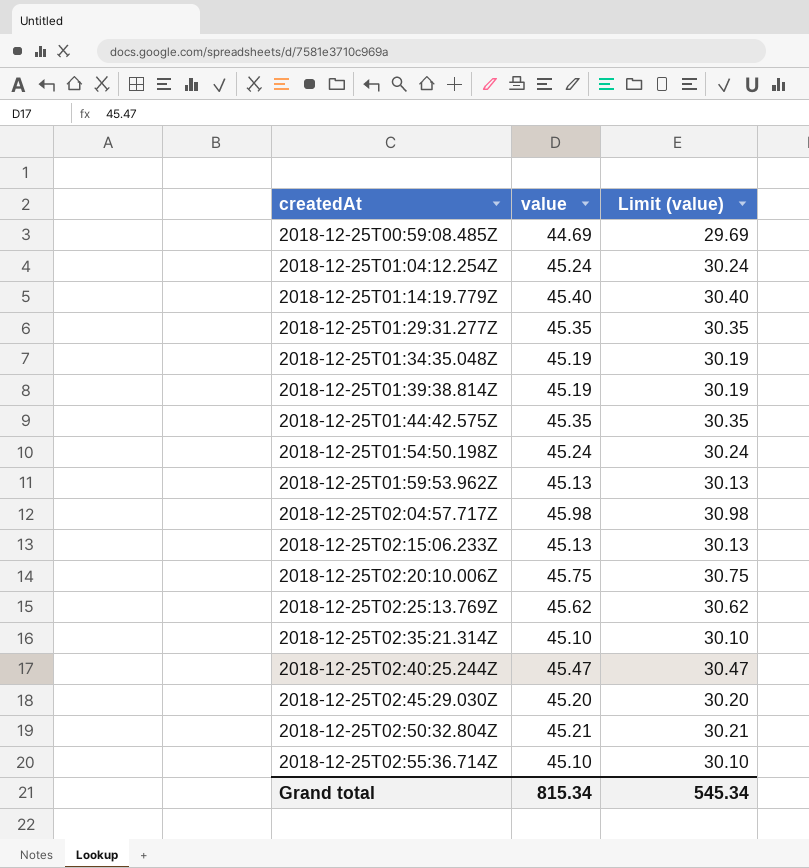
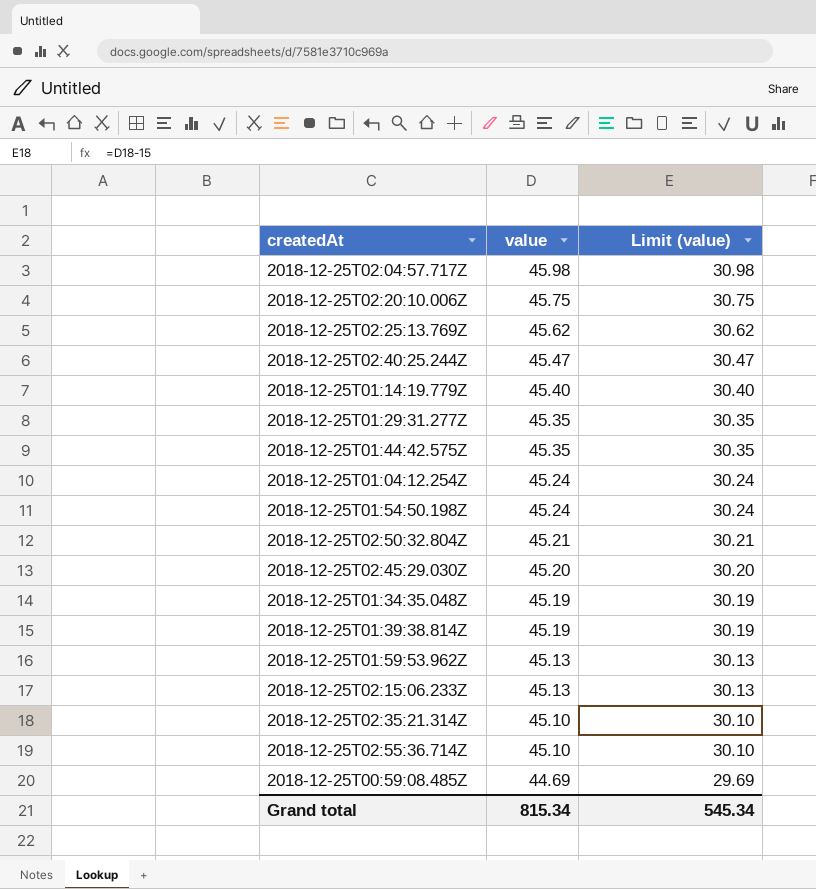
row order: createdAt ascending -> value descending

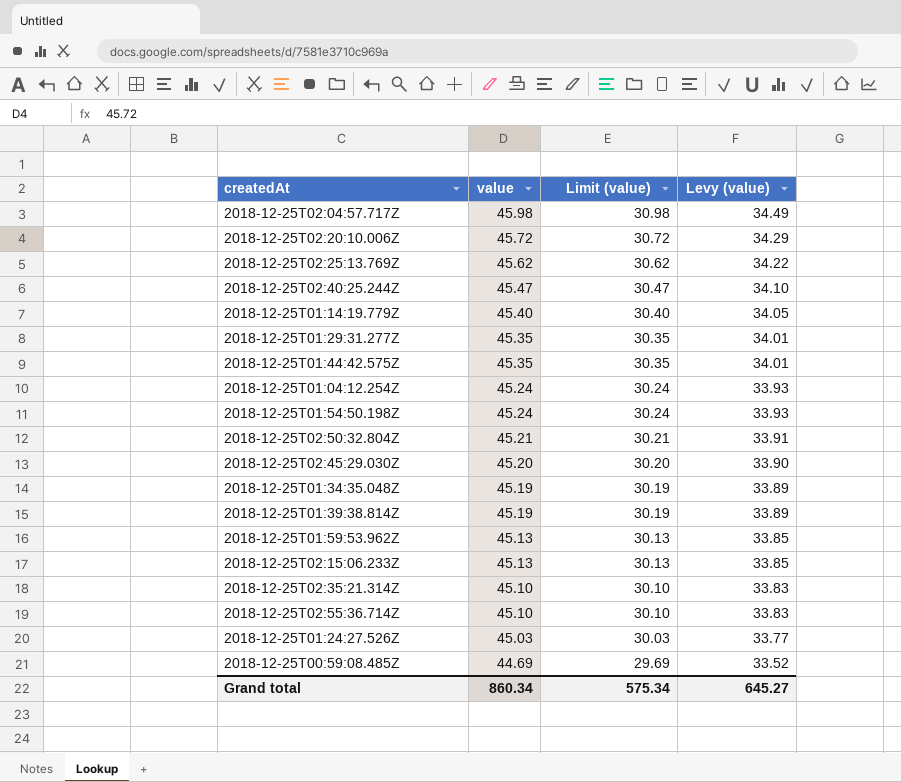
column Levy (value) | formula: none -> [value] * 0.75
2018-12-25T02:20:10.006Z | value: 45.75 -> 45.72
2018-12-25T02:20:10.006Z | Limit (value): 30.75 -> 30.72
row 2018-12-25T01:24:27.526Z: none -> 45.03 | 30.03 | 33.77
Grand total | value: 815.34 -> 860.34
Grand total | Limit (value): 545.34 -> 575.34

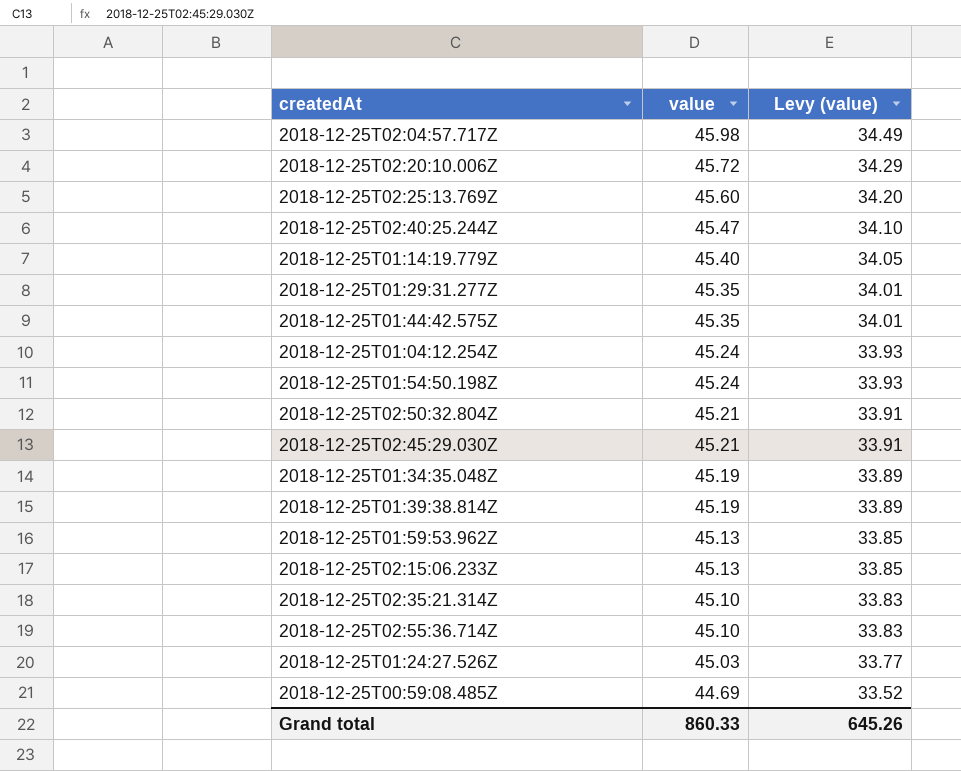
column Limit (value) | formula: [value] - 15 -> none
2018-12-25T02:25:13.769Z | value: 45.62 -> 45.60
2018-12-25T02:25:13.769Z | Levy (value): 34.22 -> 34.20
2018-12-25T02:45:29.030Z | value: 45.20 -> 45.21
2018-12-25T02:45:29.030Z | Levy (value): 33.90 -> 33.91
Grand total | value: 860.34 -> 860.33
Grand total | Levy (value): 645.27 -> 645.26

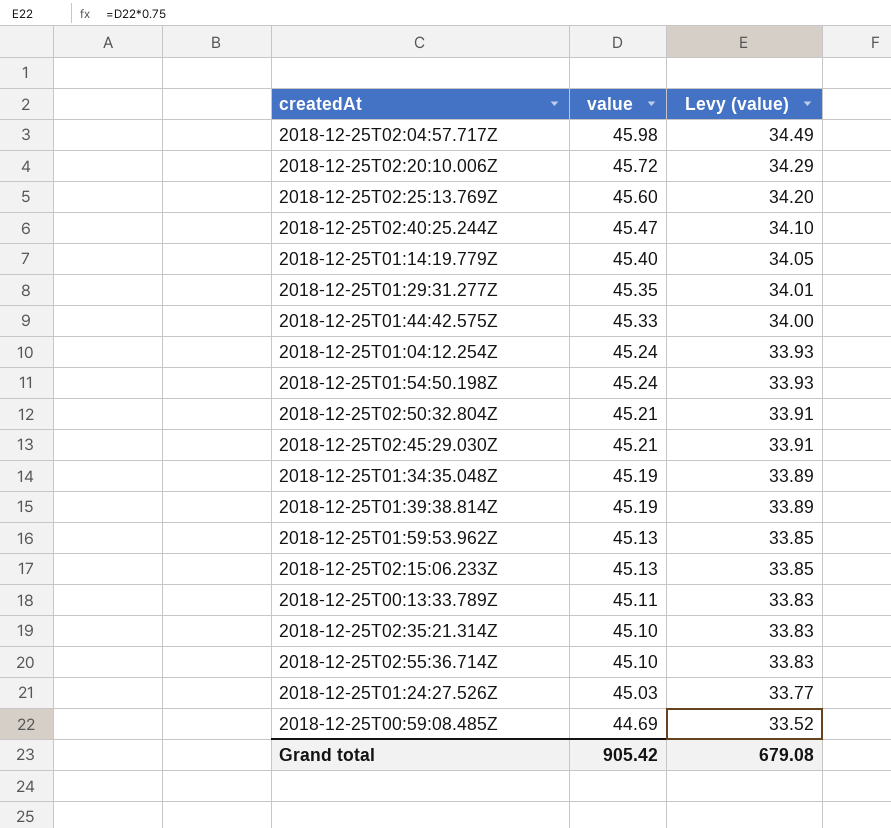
2018-12-25T01:44:42.575Z | value: 45.35 -> 45.33
2018-12-25T01:44:42.575Z | Levy (value): 34.01 -> 34.00
row 2018-12-25T00:13:33.789Z: none -> 45.11 | 33.83
Grand total | value: 860.33 -> 905.42
Grand total | Levy (value): 645.26 -> 679.08

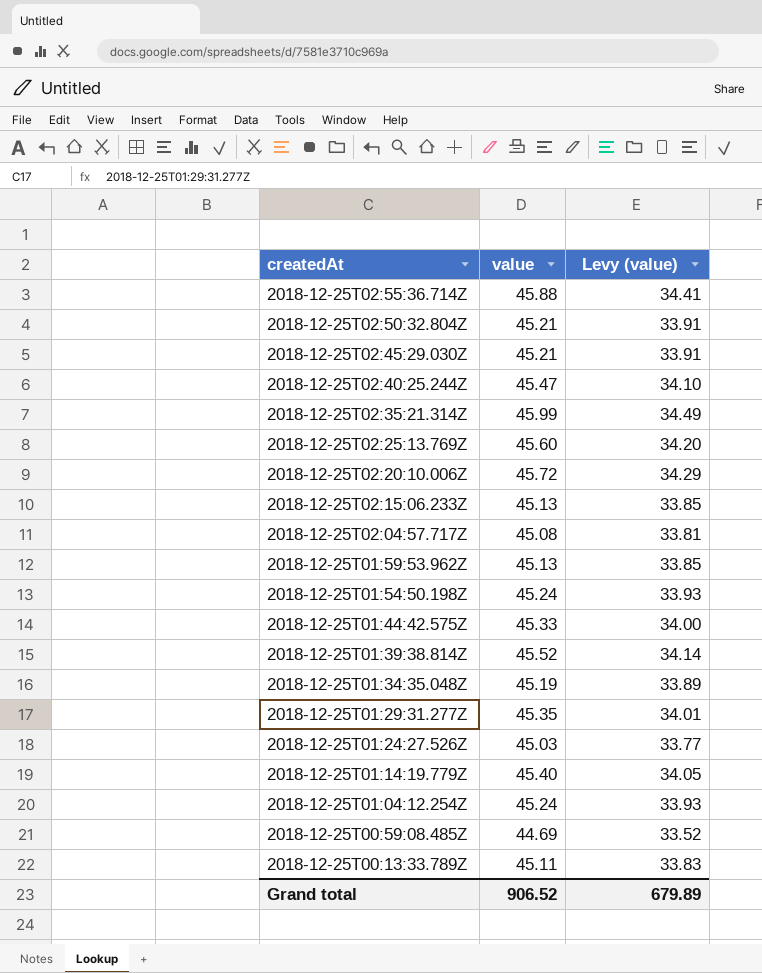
row order: value descending -> createdAt descending
2018-12-25T02:55:36.714Z | value: 45.10 -> 45.88
2018-12-25T02:55:36.714Z | Levy (value): 33.83 -> 34.41
2018-12-25T02:35:21.314Z | value: 45.10 -> 45.99
2018-12-25T02:35:21.314Z | Levy (value): 33.83 -> 34.49
2018-12-25T02:04:57.717Z | value: 45.98 -> 45.08
2018-12-25T02:04:57.717Z | Levy (value): 34.49 -> 33.81
2018-12-25T01:39:38.814Z | value: 45.19 -> 45.52
2018-12-25T01:39:38.814Z | Levy (value): 33.89 -> 34.14
Grand total | value: 905.42 -> 906.52
Grand total | Levy (value): 679.08 -> 679.89

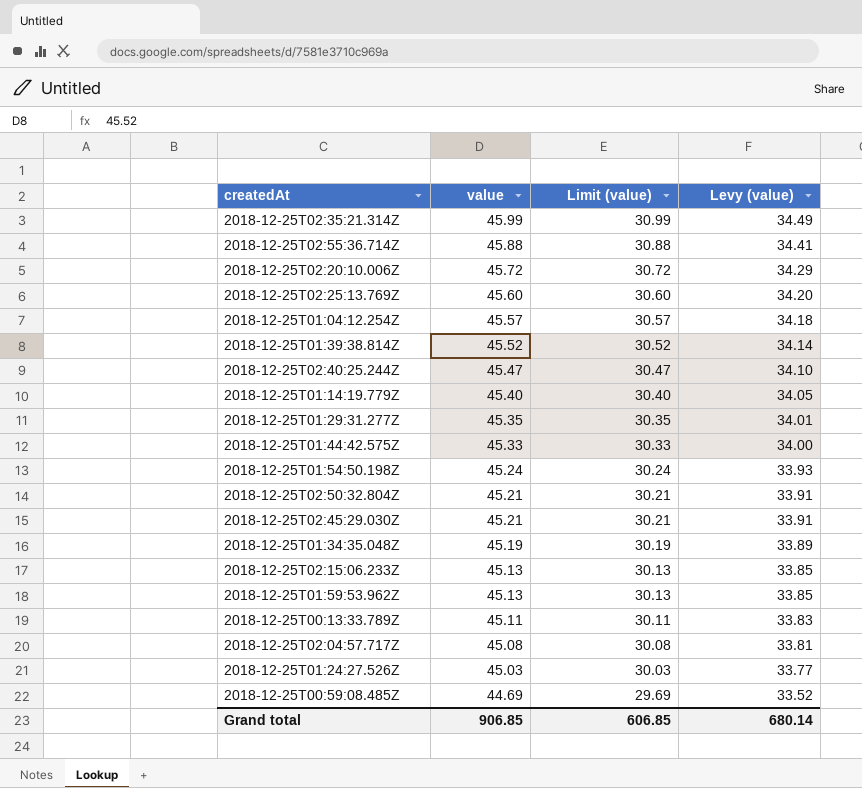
row order: createdAt descending -> value descending
column Limit (value) | formula: none -> [value] - 15
2018-12-25T01:04:12.254Z | value: 45.24 -> 45.57
2018-12-25T01:04:12.254Z | Levy (value): 33.93 -> 34.18
Grand total | value: 906.52 -> 906.85
Grand total | Levy (value): 679.89 -> 680.14

